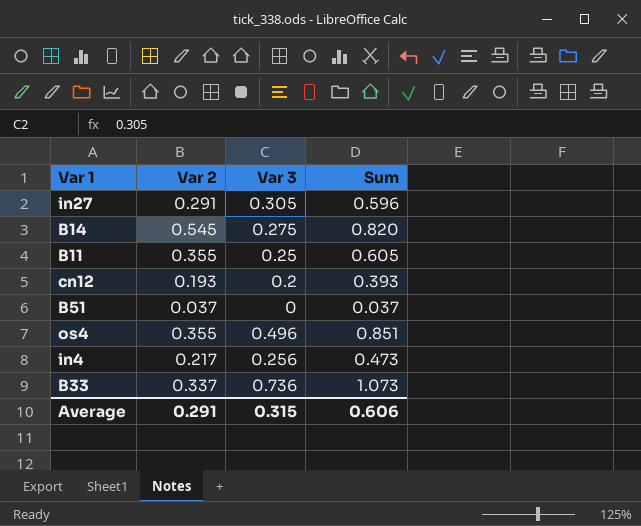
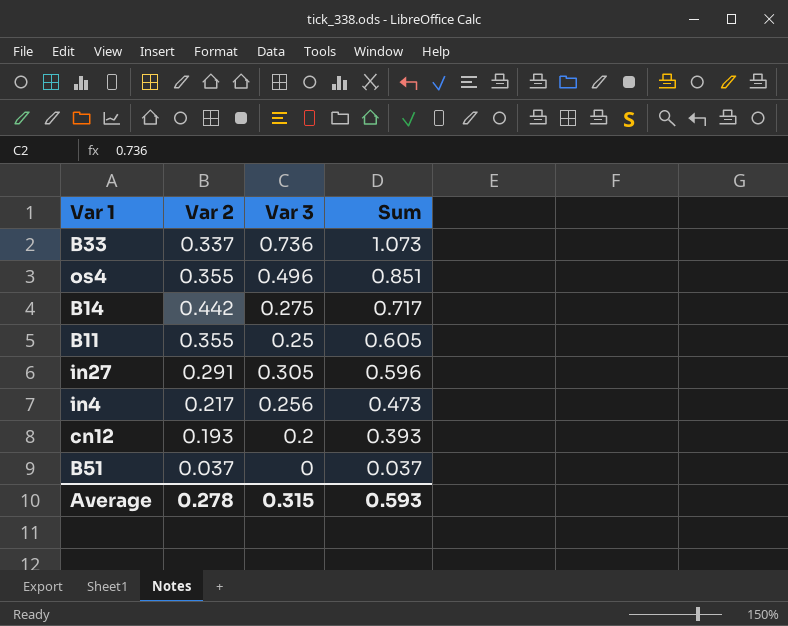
row order: none -> Sum descending
B14 | Var 2: 0.545 -> 0.442
B14 | Sum: 0.820 -> 0.717
Average | Var 2: 0.291 -> 0.278
Average | Sum: 0.606 -> 0.593

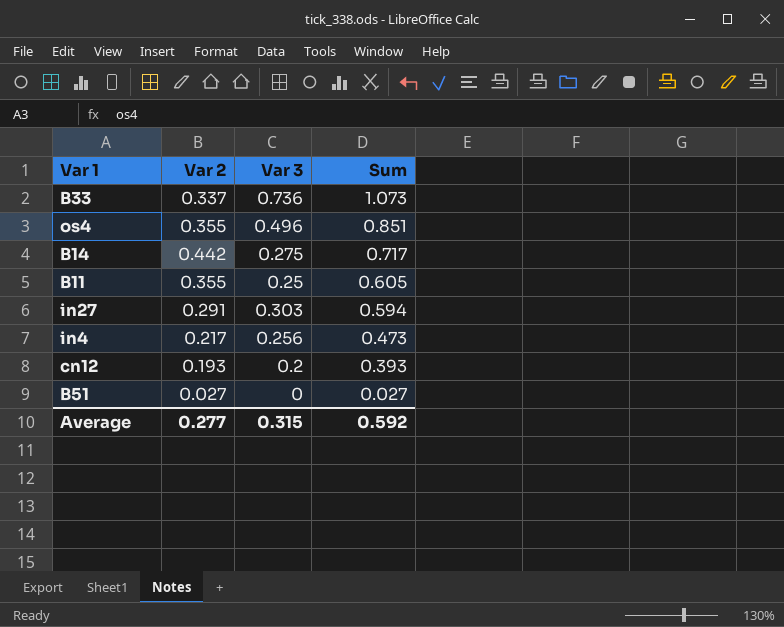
in27 | Var 3: 0.305 -> 0.303
in27 | Sum: 0.596 -> 0.594
B51 | Var 2: 0.037 -> 0.027
B51 | Sum: 0.037 -> 0.027
Average | Var 2: 0.278 -> 0.277
Average | Sum: 0.593 -> 0.592

